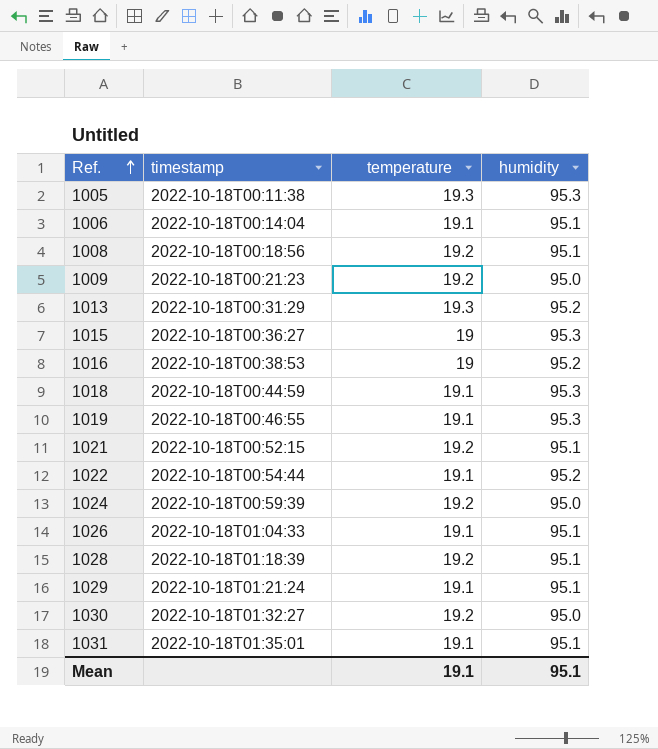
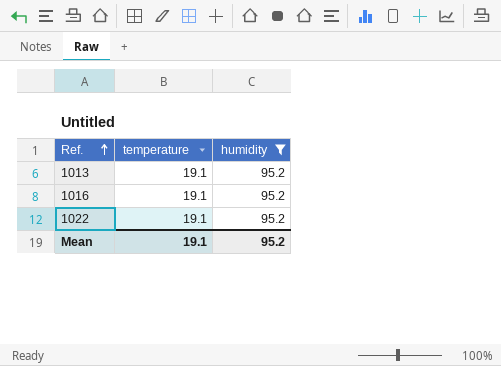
filter: none -> humidity = 95.2
column timestamp | position: 2 -> none
1013 | temperature: 19.3 -> 19.1
1016 | temperature: 19 -> 19.1
Mean | humidity: 95.1 -> 95.2

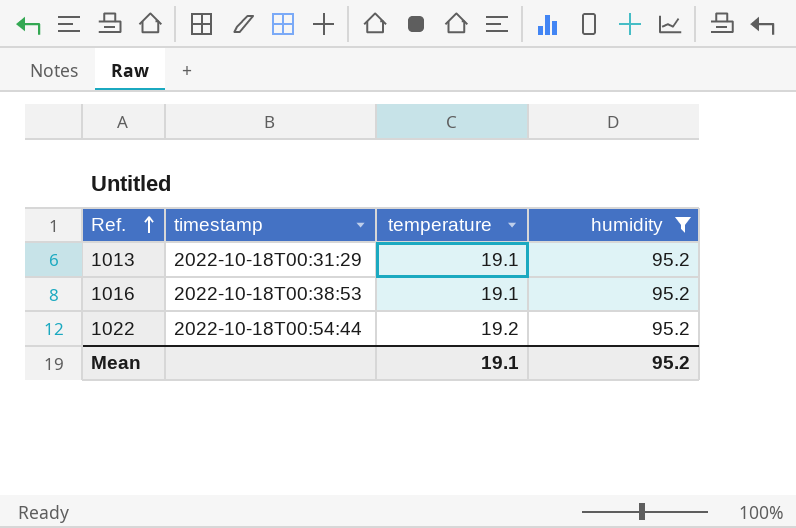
column timestamp | position: none -> 2
1022 | temperature: 19.1 -> 19.2

